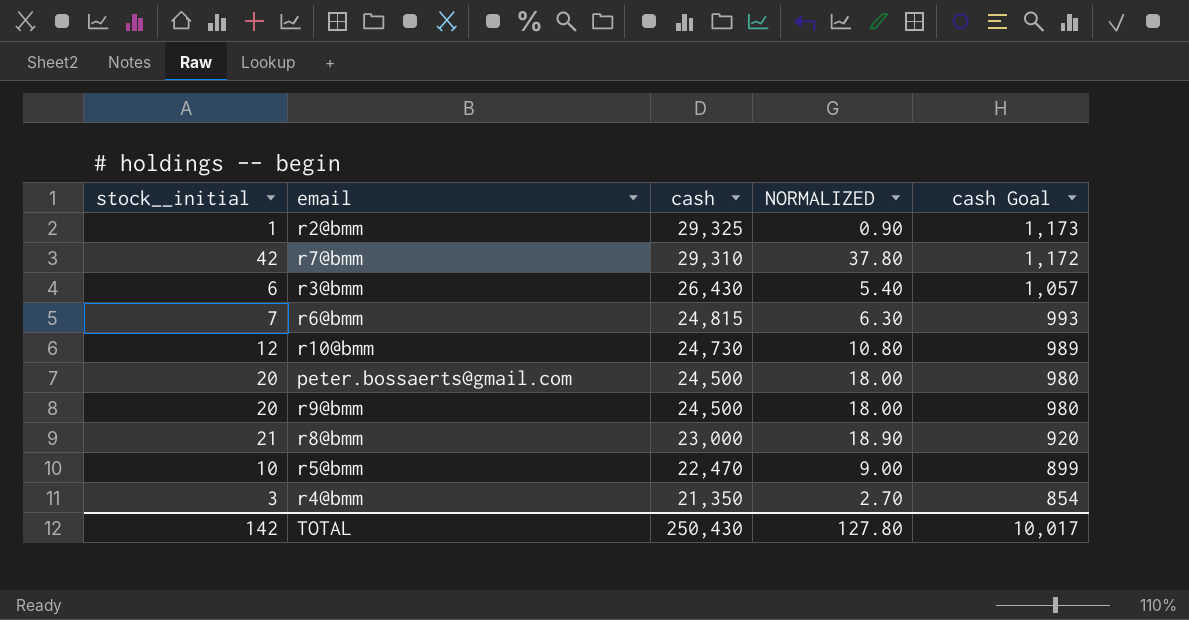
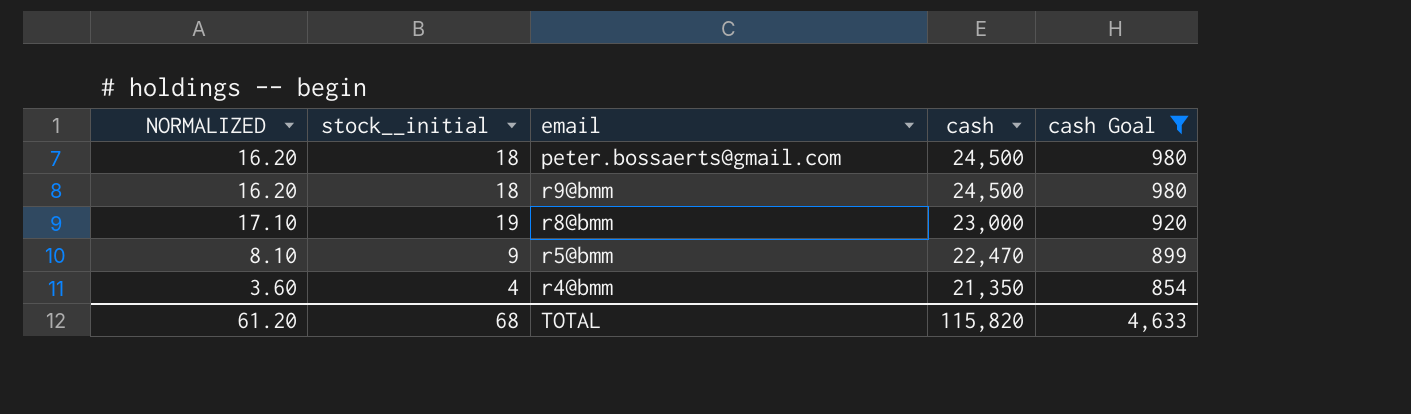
filter: none -> cash Goal <= 980
column NORMALIZED | position: 4 -> 1
peter.bossaerts@gmail.com | NORMALIZED: 18.00 -> 16.20
peter.bossaerts@gmail.com | stock__initial: 20 -> 18
r9@bmm | NORMALIZED: 18.00 -> 16.20
r9@bmm | stock__initial: 20 -> 18
r8@bmm | NORMALIZED: 18.90 -> 17.10
r8@bmm | stock__initial: 21 -> 19
r5@bmm | NORMALIZED: 9.00 -> 8.10
r5@bmm | stock__initial: 10 -> 9
r4@bmm | NORMALIZED: 2.70 -> 3.60
r4@bmm | stock__initial: 3 -> 4
TOTAL | NORMALIZED: 127.80 -> 61.20
TOTAL | stock__initial: 142 -> 68
TOTAL | cash: 250,430 -> 115,820
TOTAL | cash Goal: 10,017 -> 4,633

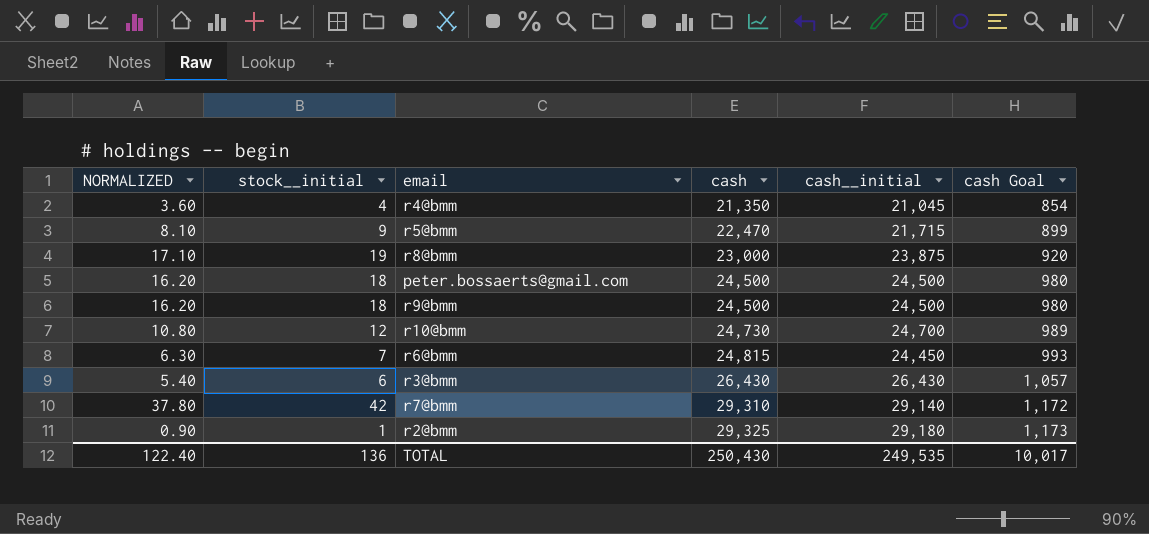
filter: cash Goal <= 980 -> none
row order: cash descending -> cash ascending
column cash__initial | position: none -> 5
TOTAL | NORMALIZED: 61.20 -> 122.40
TOTAL | stock__initial: 68 -> 136
TOTAL | cash: 115,820 -> 250,430
TOTAL | cash Goal: 4,633 -> 10,017

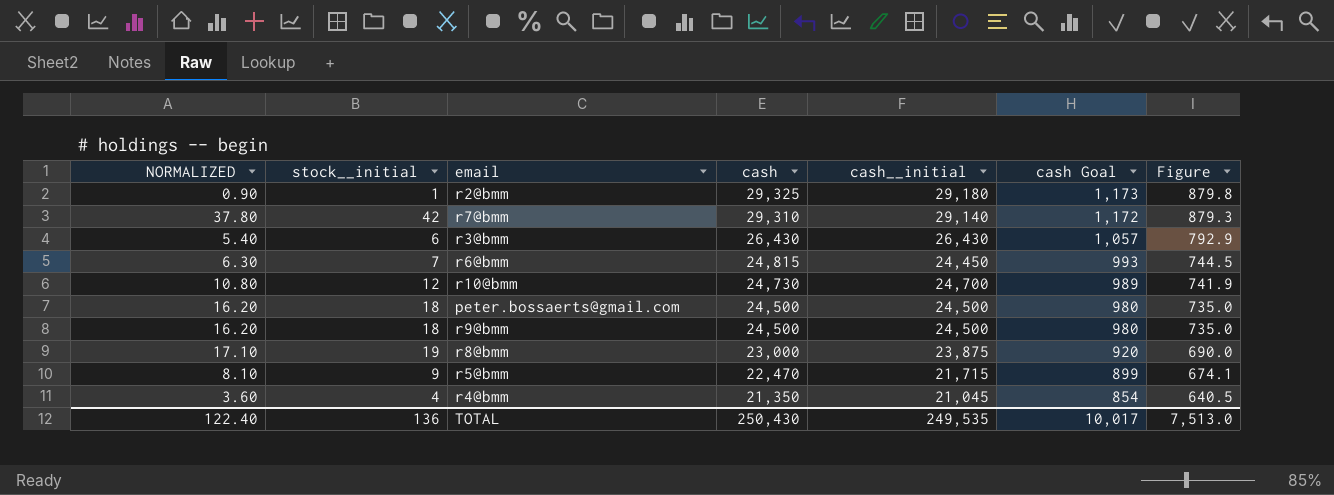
row order: cash ascending -> cash descending
column Figure | formula: none -> [cash] * 0.03

